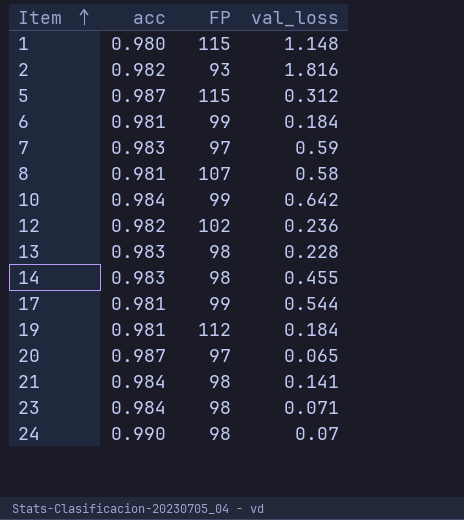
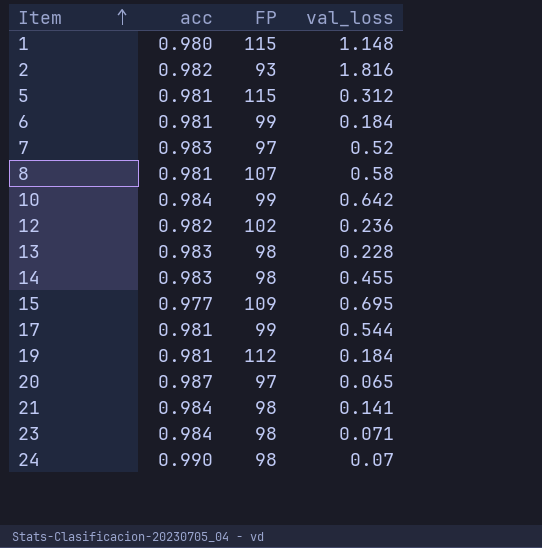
5 | acc: 0.987 -> 0.981
7 | val_loss: 0.59 -> 0.52
row 15: none -> 0.977 | 109 | 0.695

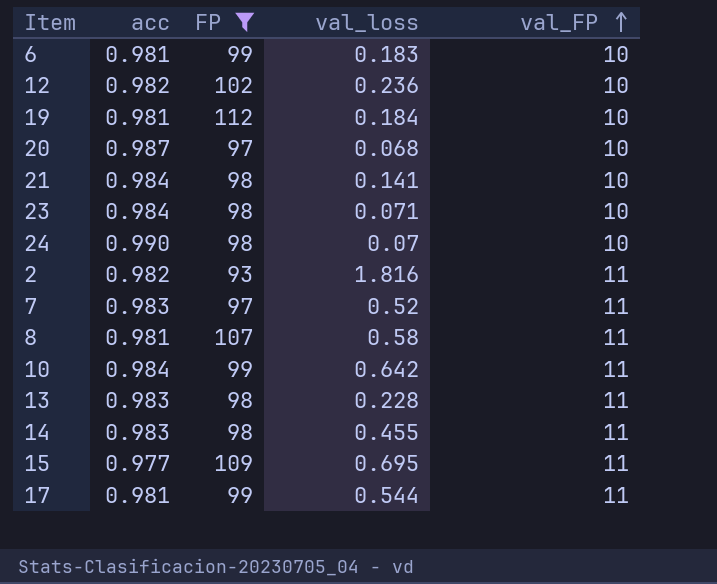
filter: none -> FP != 115
row order: Item ascending -> val_FP ascending
column val_FP | position: none -> 5
6 | val_loss: 0.184 -> 0.183
20 | val_loss: 0.065 -> 0.068

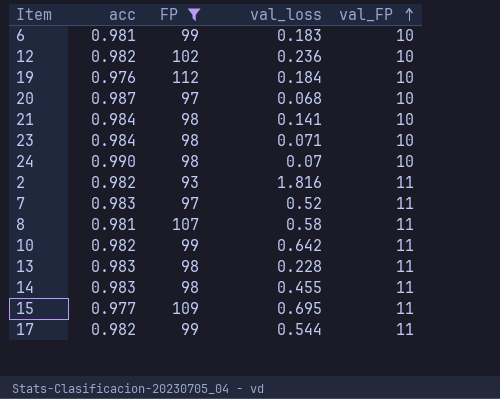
19 | acc: 0.981 -> 0.976
10 | acc: 0.984 -> 0.982
17 | acc: 0.981 -> 0.982

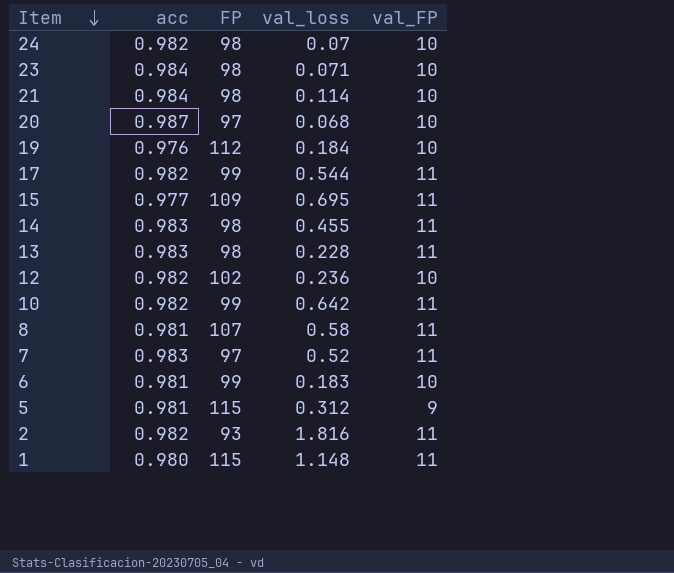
filter: FP != 115 -> none
row order: val_FP ascending -> Item descending
24 | acc: 0.990 -> 0.982
21 | val_loss: 0.141 -> 0.114

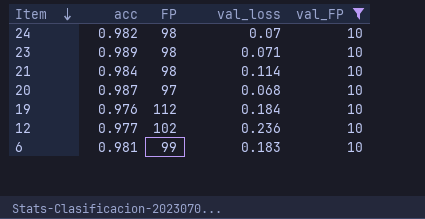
filter: none -> val_FP = 10
23 | acc: 0.984 -> 0.989
12 | acc: 0.982 -> 0.977

